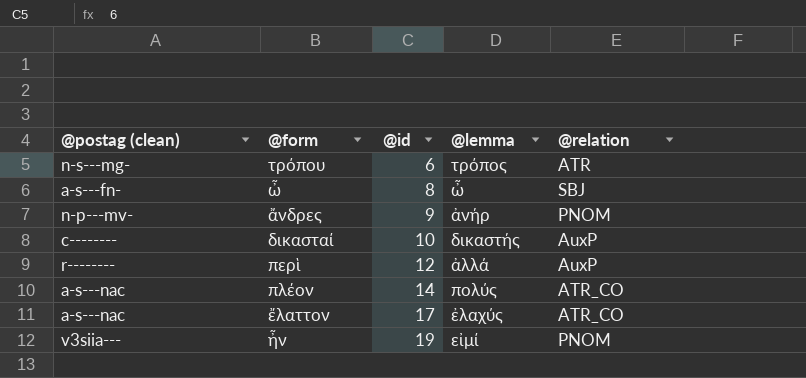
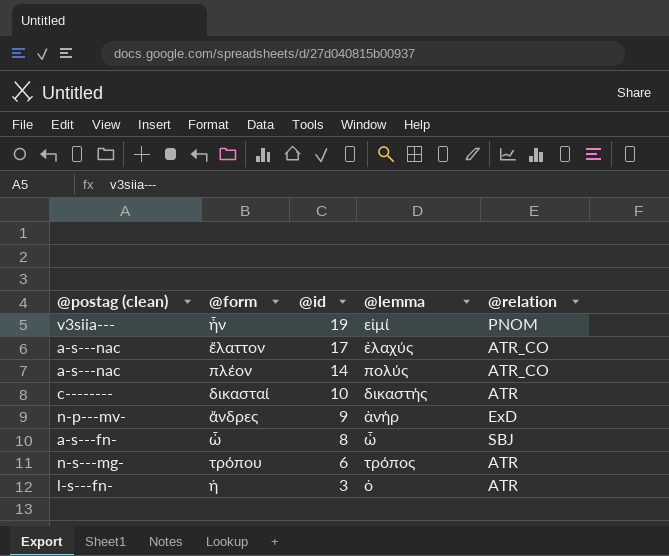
row order: @id ascending -> @id descending
row περὶ: r-------- | 12 | ἀλλά | AuxP -> none
δικασταί | @relation: AuxP -> ATR
ἄνδρες | @relation: PNOM -> ExD
row ἡ: none -> l-s---fn- | 3 | ὁ | ATR

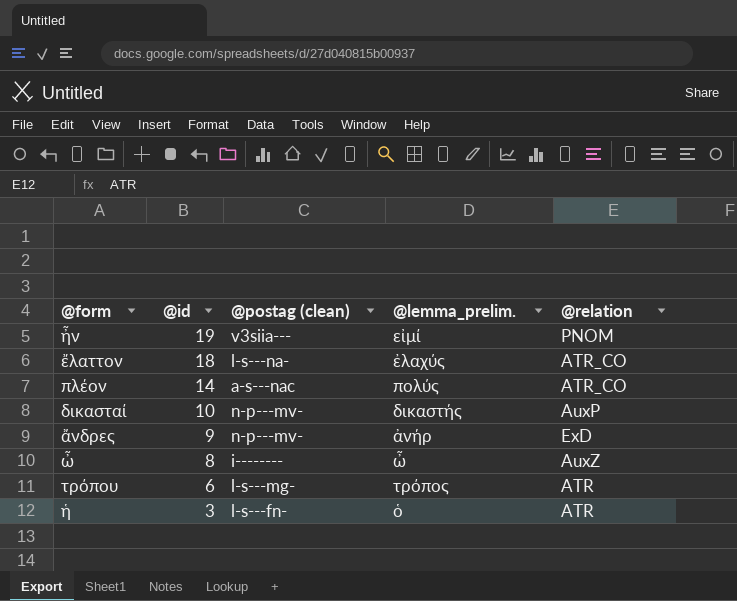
column @postag (clean) | position: 1 -> 3
column name: @lemma -> @lemma_prelim.
ἔλαττον | @id: 17 -> 18
ἔλαττον | @postag (clean): a-s---nac -> l-s---na-
δικασταί | @postag (clean): c-------- -> n-p---mv-
δικασταί | @relation: ATR -> AuxP
ὦ | @postag (clean): a-s---fn- -> i--------
ὦ | @relation: SBJ -> AuxZ
τρόπου | @postag (clean): n-s---mg- -> l-s---mg-

